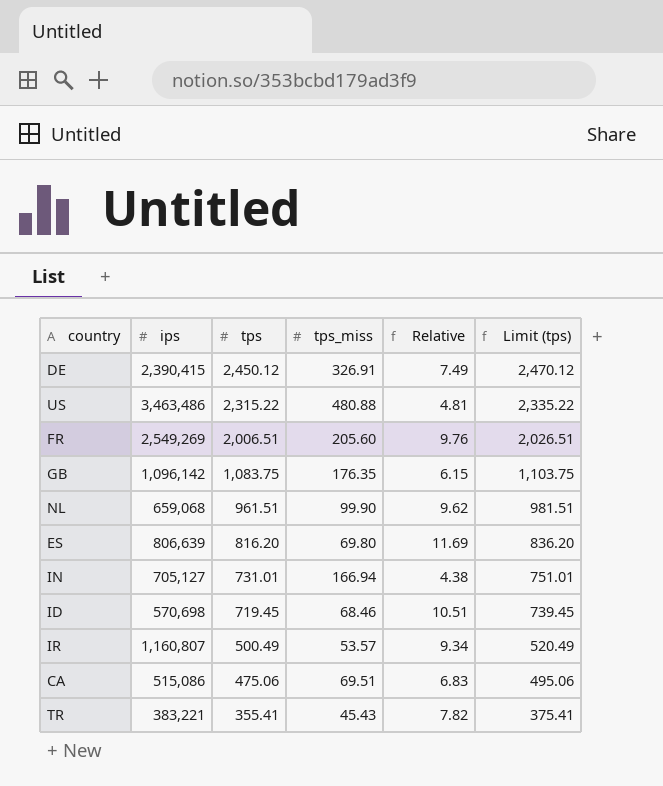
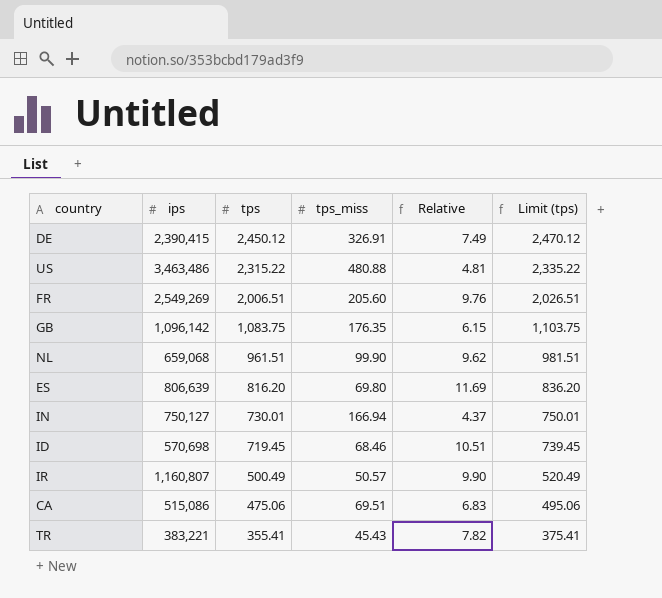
IN | ips: 705,127 -> 750,127
IN | tps: 731.01 -> 730.01
IN | Relative: 4.38 -> 4.37
IN | Limit (tps): 751.01 -> 750.01
IR | tps_miss: 53.57 -> 50.57
IR | Relative: 9.34 -> 9.90

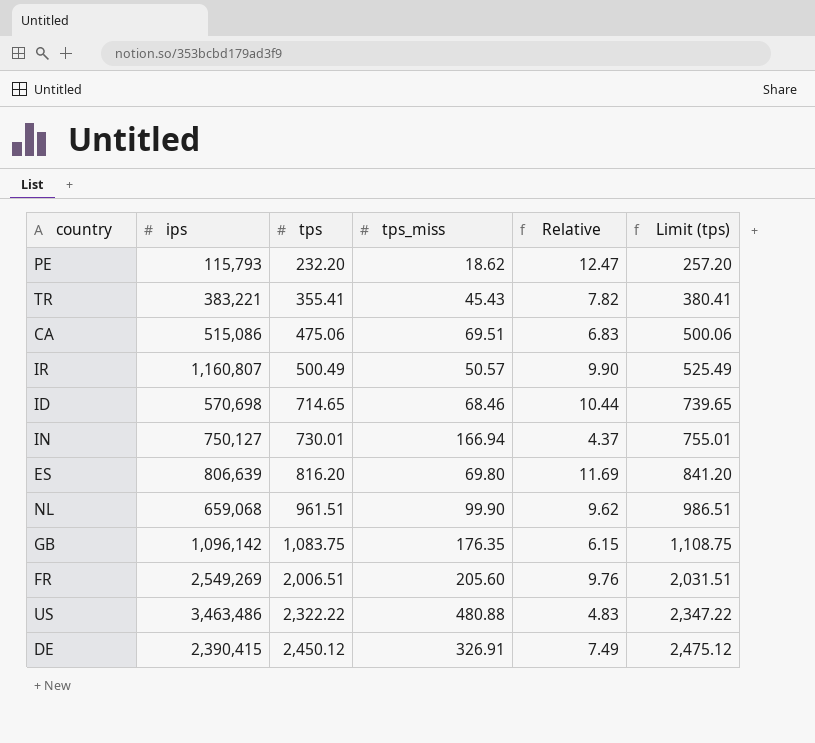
row order: tps descending -> tps ascending
column Limit (tps) | formula: [tps] + 20 -> [tps] + 25
row PE: none -> 115,793 | 232.20 | 18.62 | 12.47 | 257.20
ID | tps: 719.45 -> 714.65
ID | Relative: 10.51 -> 10.44
US | tps: 2,315.22 -> 2,322.22
US | Relative: 4.81 -> 4.83

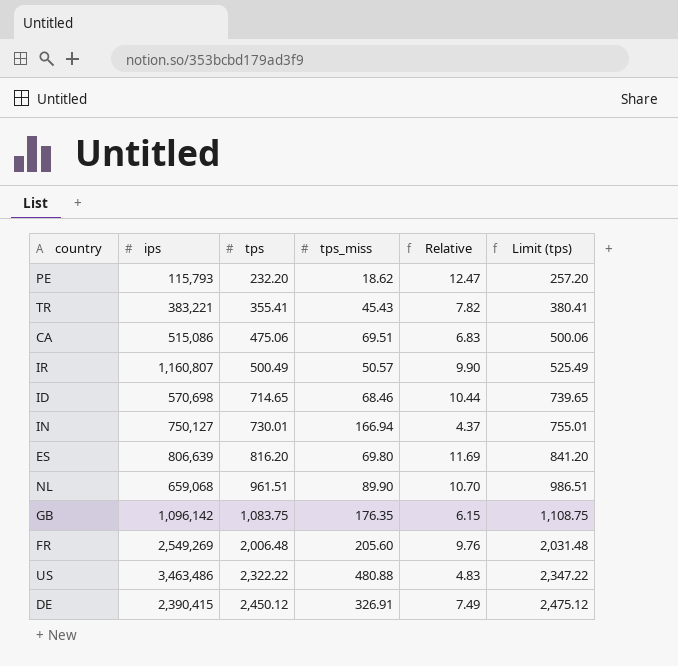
NL | tps_miss: 99.90 -> 89.90
NL | Relative: 9.62 -> 10.70
FR | tps: 2,006.51 -> 2,006.48
FR | Limit (tps): 2,031.51 -> 2,031.48

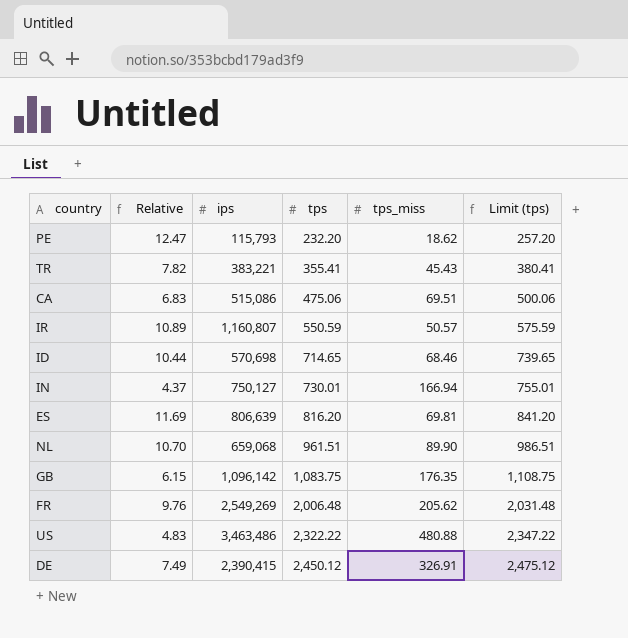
column Relative | position: 5 -> 2
IR | Relative: 9.90 -> 10.89
IR | tps: 500.49 -> 550.59
IR | Limit (tps): 525.49 -> 575.59
ES | tps_miss: 69.80 -> 69.81
FR | tps_miss: 205.60 -> 205.62

